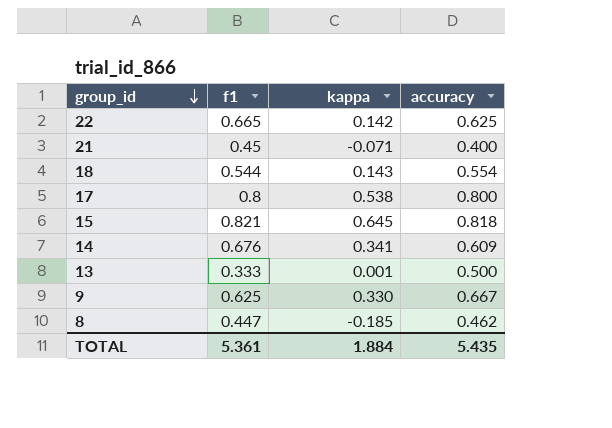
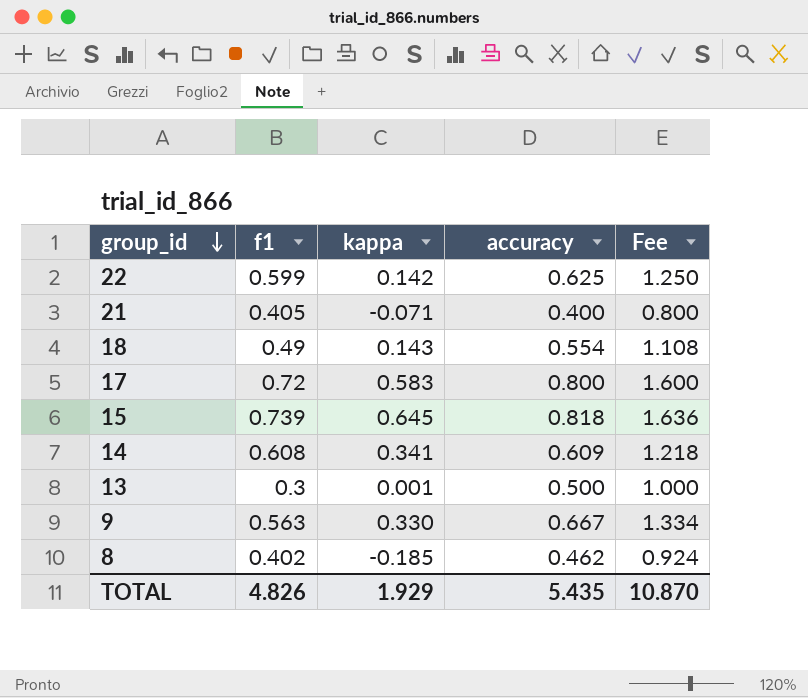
column Fee | formula: none -> [accuracy] * 2
22 | f1: 0.665 -> 0.599
21 | f1: 0.45 -> 0.405
18 | f1: 0.544 -> 0.49
17 | f1: 0.8 -> 0.72
17 | kappa: 0.538 -> 0.583
15 | f1: 0.821 -> 0.739
14 | f1: 0.676 -> 0.608
13 | f1: 0.333 -> 0.3
9 | f1: 0.625 -> 0.563
8 | f1: 0.447 -> 0.402
TOTAL | f1: 5.361 -> 4.826
TOTAL | kappa: 1.884 -> 1.929

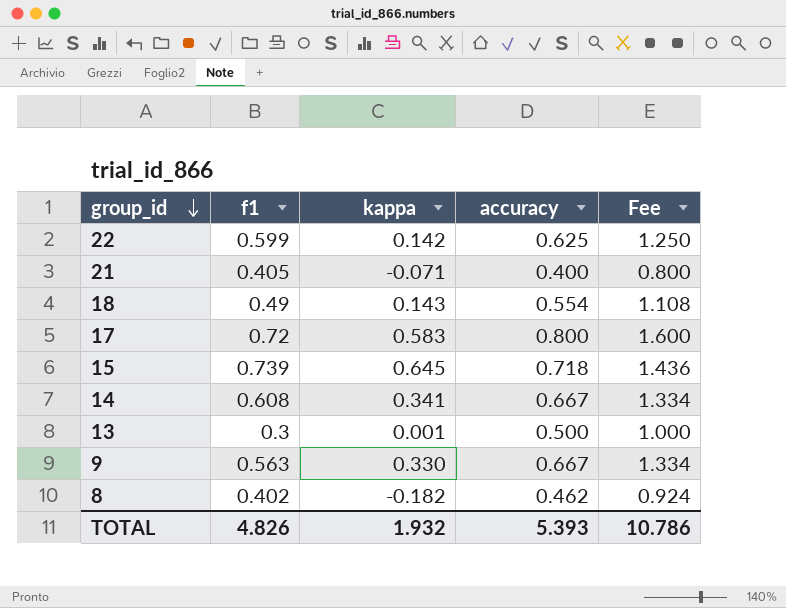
15 | accuracy: 0.818 -> 0.718
15 | Fee: 1.636 -> 1.436
14 | accuracy: 0.609 -> 0.667
14 | Fee: 1.218 -> 1.334
8 | kappa: -0.185 -> -0.182
TOTAL | kappa: 1.929 -> 1.932
TOTAL | accuracy: 5.435 -> 5.393
TOTAL | Fee: 10.870 -> 10.786

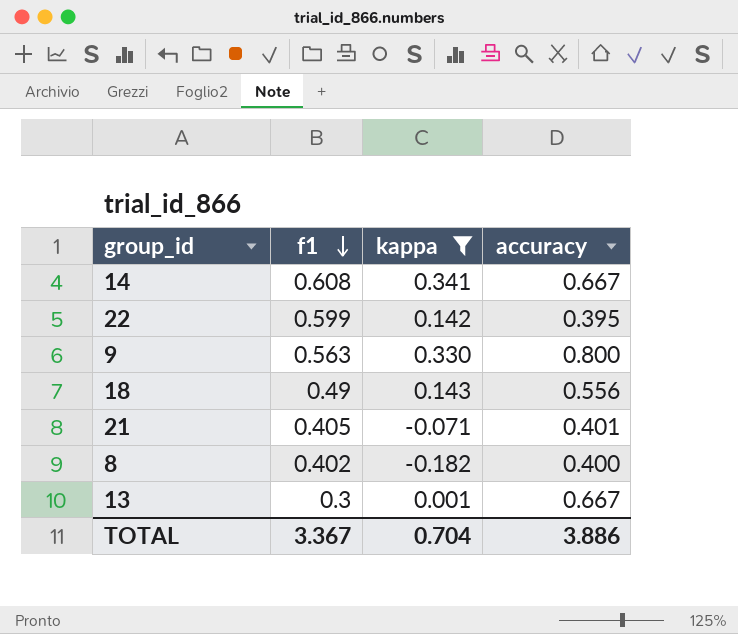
filter: none -> kappa <= 0.341
row order: group_id descending -> f1 descending
column Fee | formula: [accuracy] * 2 -> none
22 | accuracy: 0.625 -> 0.395
9 | accuracy: 0.667 -> 0.800
18 | accuracy: 0.554 -> 0.556
21 | accuracy: 0.400 -> 0.401
8 | accuracy: 0.462 -> 0.400
13 | accuracy: 0.500 -> 0.667
TOTAL | f1: 4.826 -> 3.367
TOTAL | kappa: 1.932 -> 0.704
TOTAL | accuracy: 5.393 -> 3.886

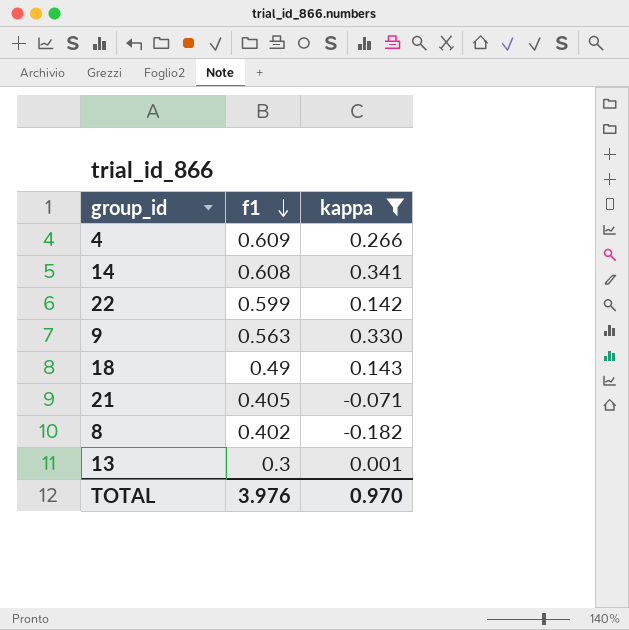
column accuracy | position: 4 -> none
row 4: none -> 0.609 | 0.266
TOTAL | f1: 3.367 -> 3.976
TOTAL | kappa: 0.704 -> 0.970

